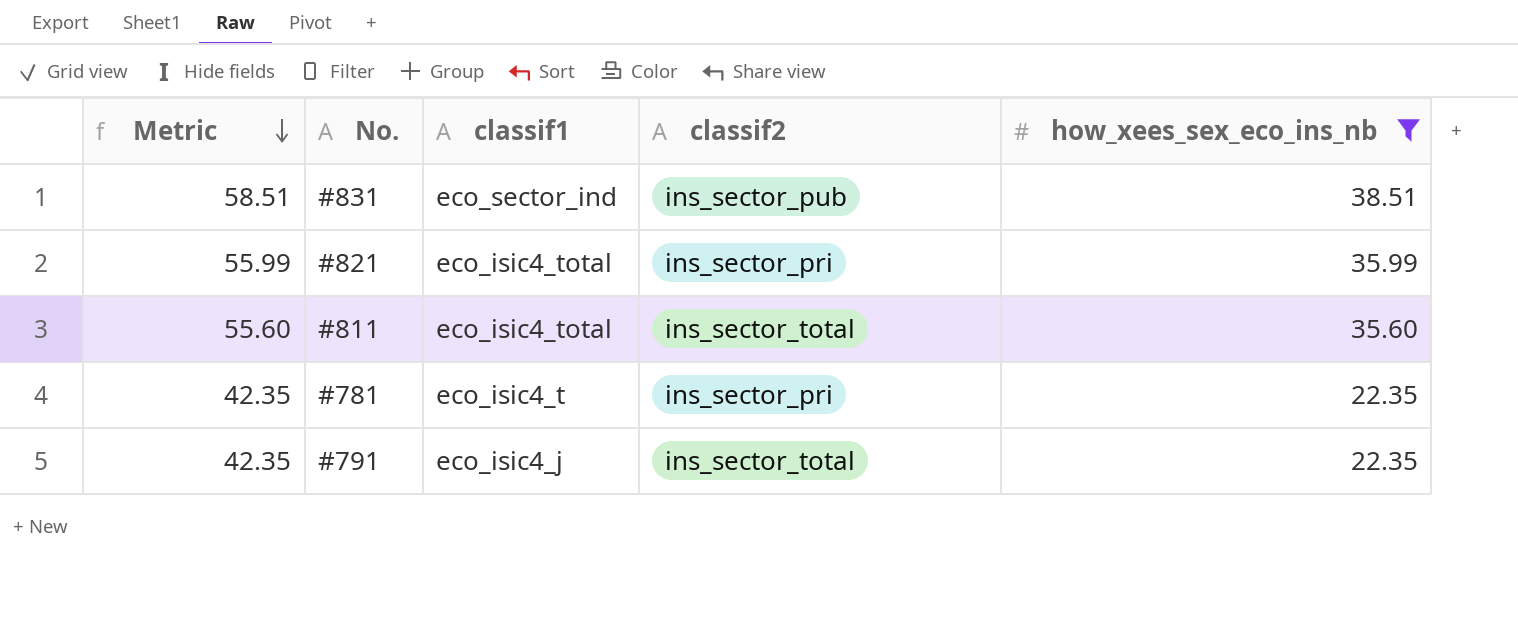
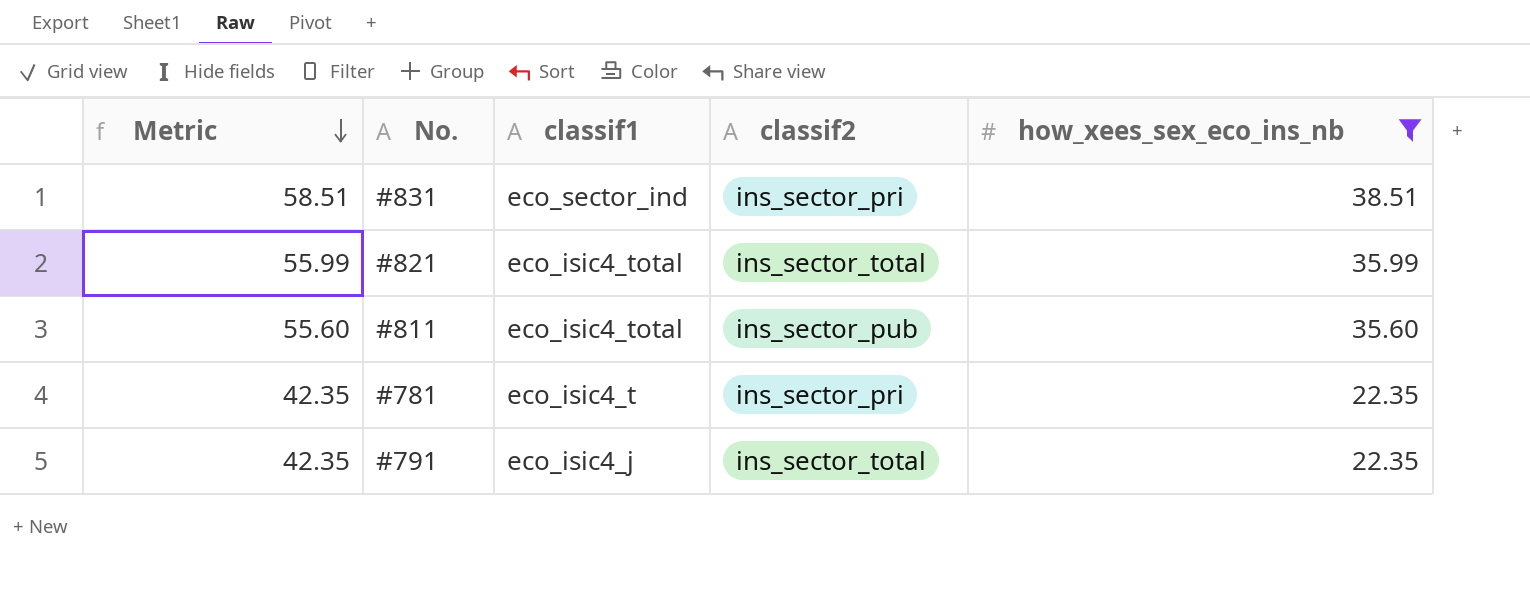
#831 | classif2: ins_sector_pub -> ins_sector_pri
#821 | classif2: ins_sector_pri -> ins_sector_total
#811 | classif2: ins_sector_total -> ins_sector_pub

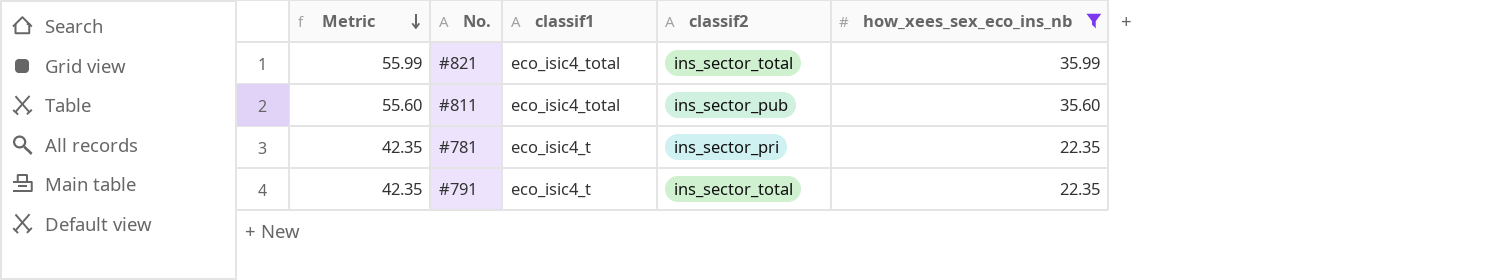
row #831: 58.51 | eco_sector_ind | ins_sector_pri | 38.51 -> none
#791 | classif1: eco_isic4_j -> eco_isic4_t

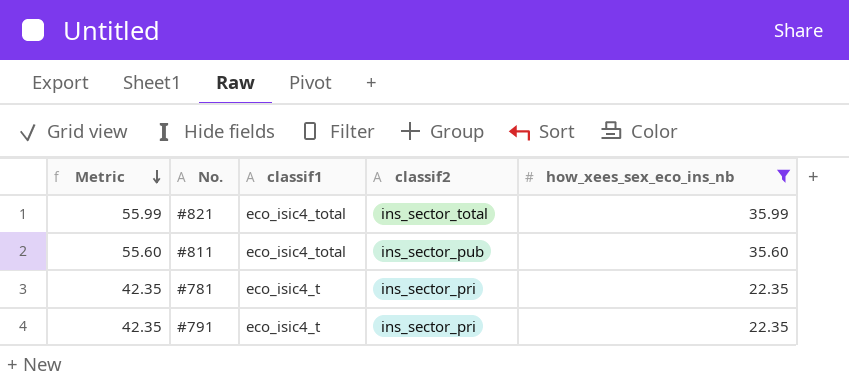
#791 | classif2: ins_sector_total -> ins_sector_pri

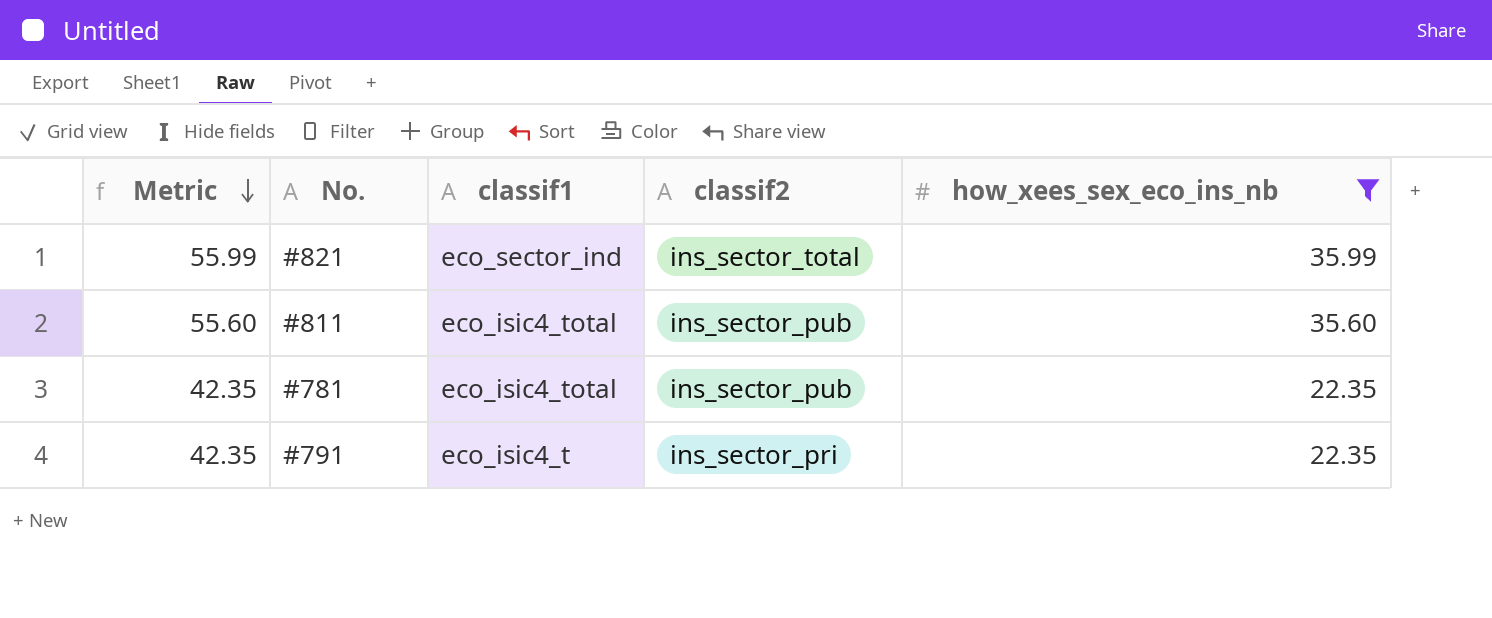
#821 | classif1: eco_isic4_total -> eco_sector_ind
#781 | classif1: eco_isic4_t -> eco_isic4_total
#781 | classif2: ins_sector_pri -> ins_sector_pub

